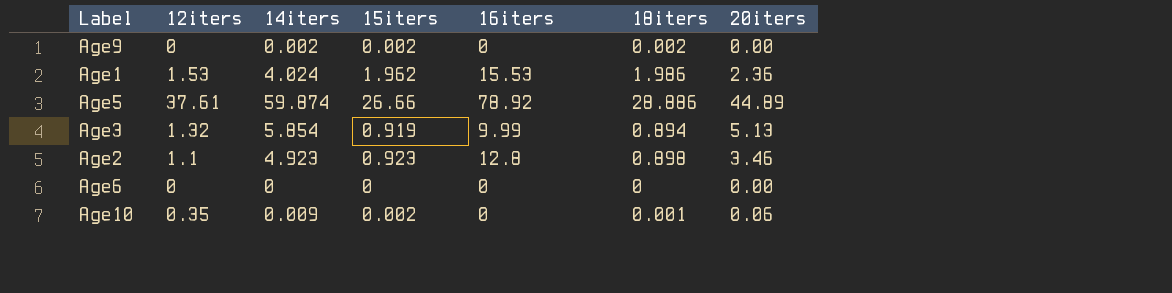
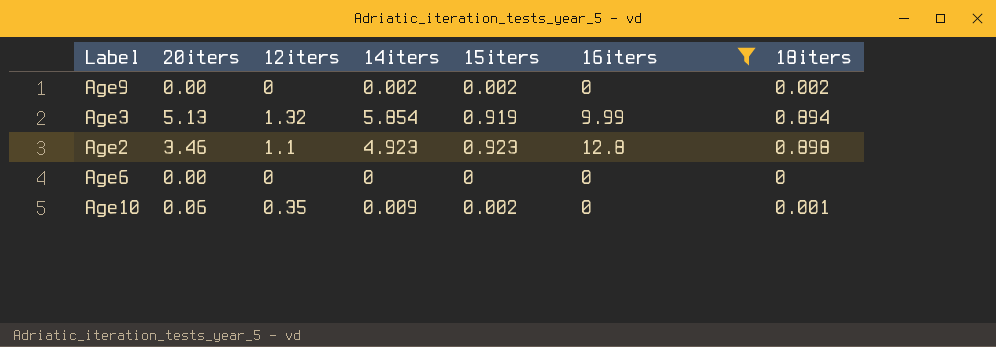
filter: none -> 16iters <= 12.8
column 20iters | position: 7 -> 2

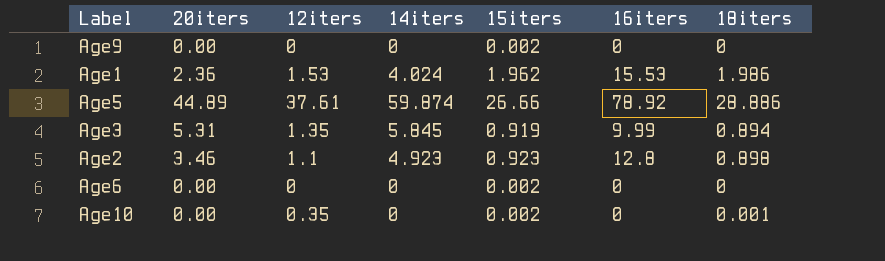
filter: 16iters <= 12.8 -> none
Age9 | 14iters: 0.002 -> 0
Age9 | 18iters: 0.002 -> 0
Age3 | 20iters: 5.13 -> 5.31
Age3 | 12iters: 1.32 -> 1.35
Age3 | 14iters: 5.854 -> 5.845
Age6 | 15iters: 0 -> 0.002
Age10 | 20iters: 0.06 -> 0.00
Age10 | 14iters: 0.009 -> 0

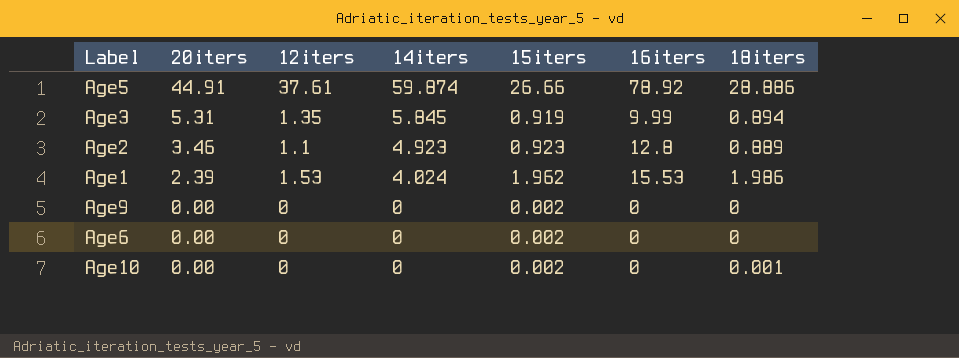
row order: none -> 20iters descending
Age5 | 20iters: 44.89 -> 44.91
Age2 | 18iters: 0.898 -> 0.889
Age1 | 20iters: 2.36 -> 2.39
Age10 | 12iters: 0.35 -> 0

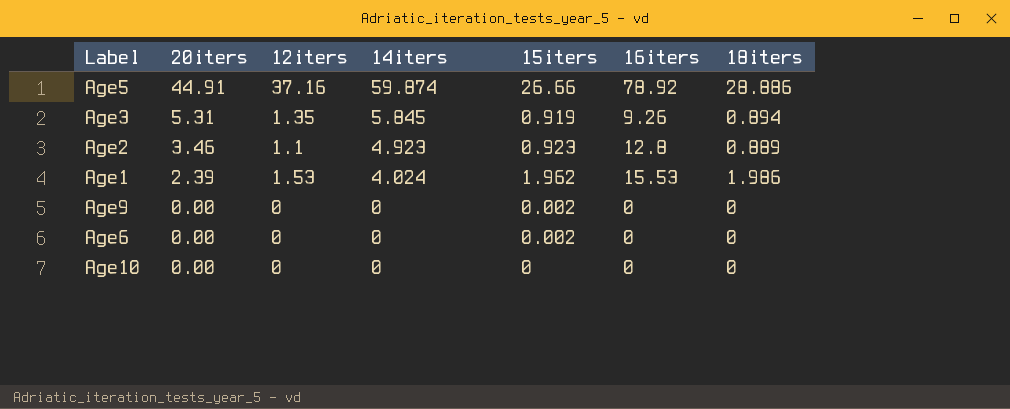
Age5 | 12iters: 37.61 -> 37.16
Age3 | 16iters: 9.99 -> 9.26
Age10 | 15iters: 0.002 -> 0
Age10 | 18iters: 0.001 -> 0

